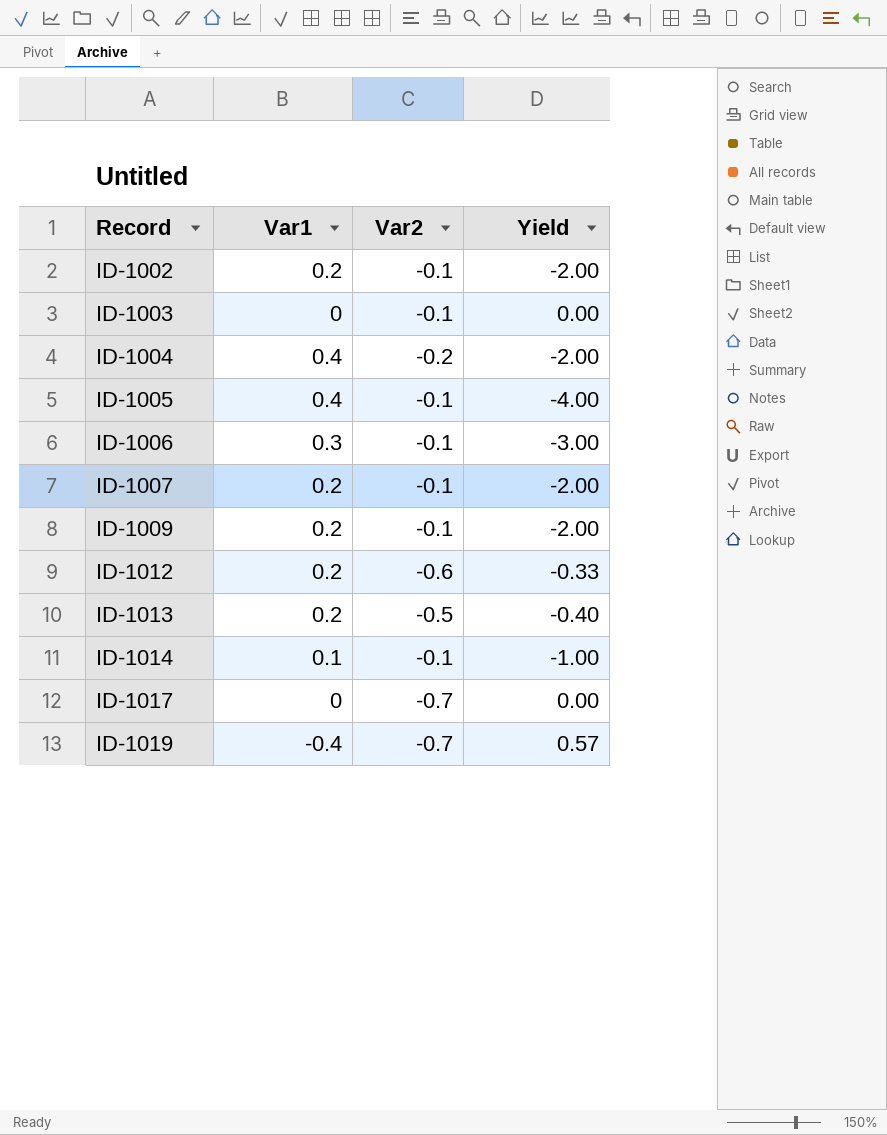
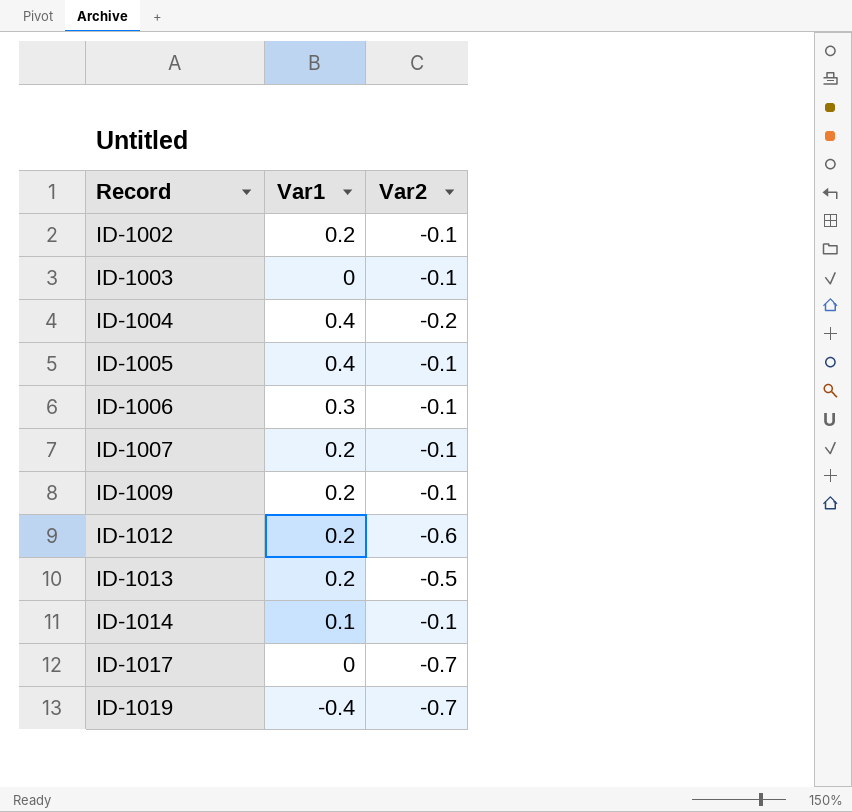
column Yield | formula: [Var1] / [Var2] -> none

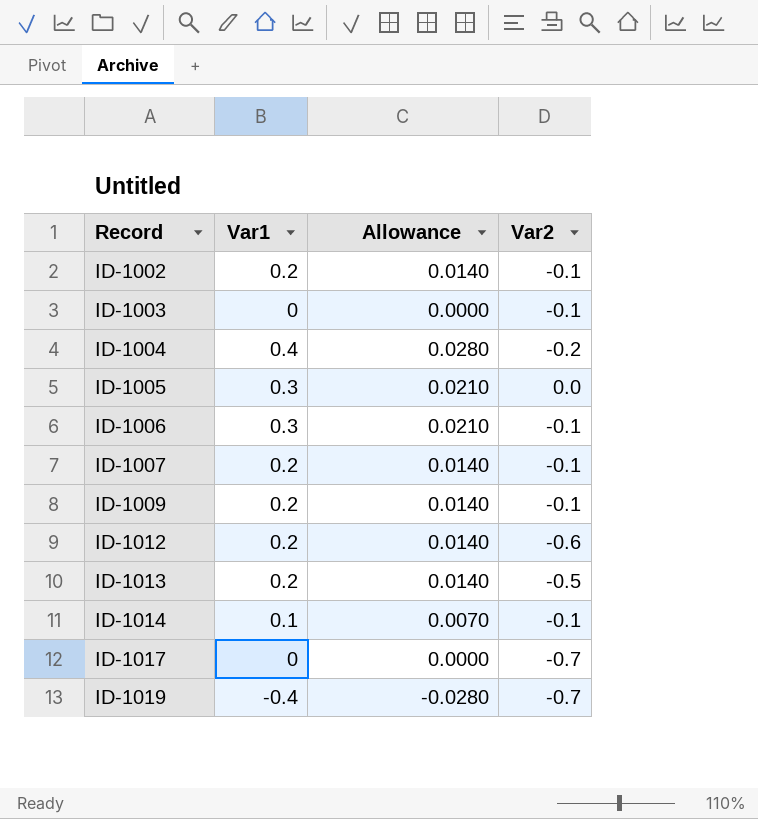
column Allowance | formula: none -> [Var1] * 0.07
ID-1005 | Var1: 0.4 -> 0.3
ID-1005 | Var2: -0.1 -> 0.0

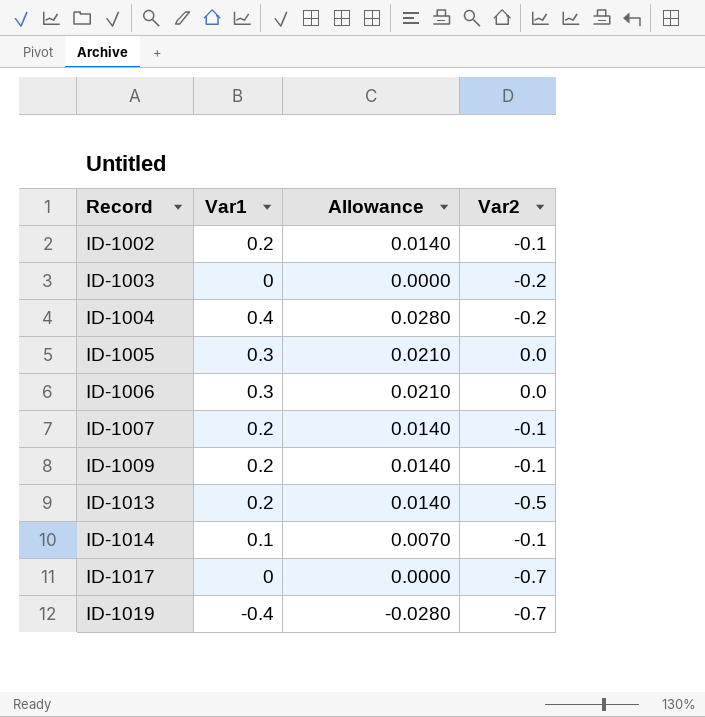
row ID-1012: 0.2 | 0.0140 | -0.6 -> none
ID-1003 | Var2: -0.1 -> -0.2
ID-1006 | Var2: -0.1 -> 0.0

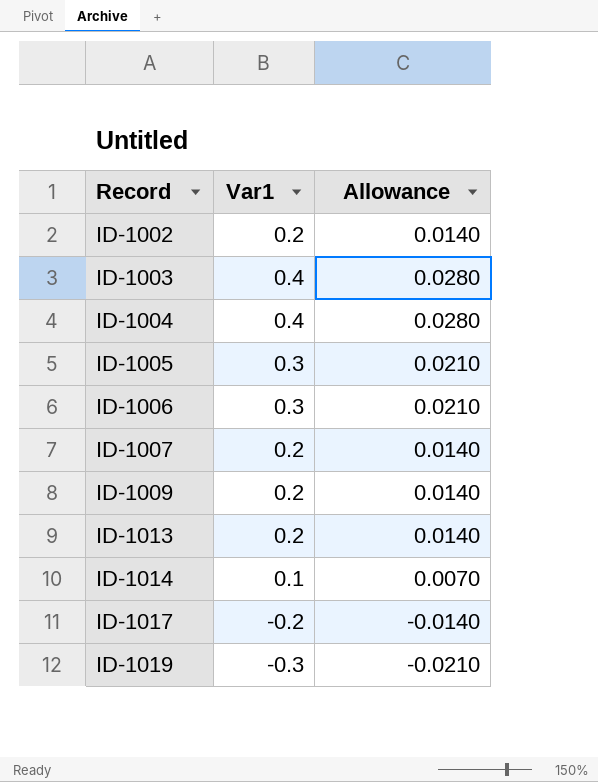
column Var2 | position: 4 -> none
ID-1003 | Var1: 0 -> 0.4
ID-1003 | Allowance: 0.0000 -> 0.0280
ID-1017 | Var1: 0 -> -0.2
ID-1017 | Allowance: 0.0000 -> -0.0140
ID-1019 | Var1: -0.4 -> -0.3
ID-1019 | Allowance: -0.0280 -> -0.0210

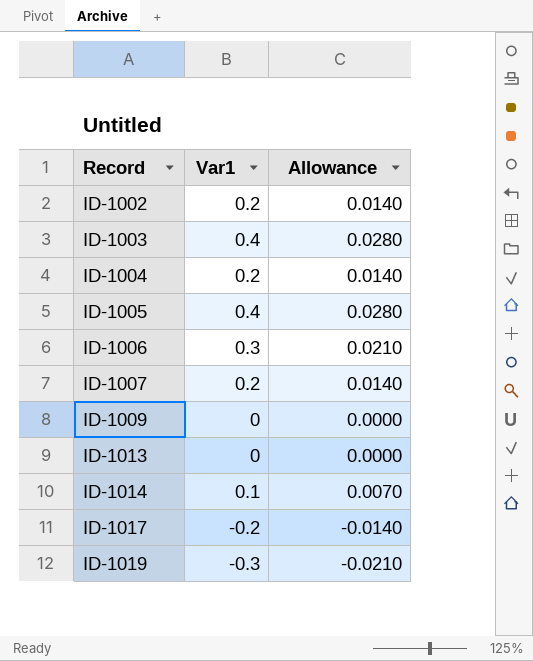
ID-1004 | Var1: 0.4 -> 0.2
ID-1004 | Allowance: 0.0280 -> 0.0140
ID-1005 | Var1: 0.3 -> 0.4
ID-1005 | Allowance: 0.0210 -> 0.0280
ID-1009 | Var1: 0.2 -> 0
ID-1009 | Allowance: 0.0140 -> 0.0000
ID-1013 | Var1: 0.2 -> 0
ID-1013 | Allowance: 0.0140 -> 0.0000

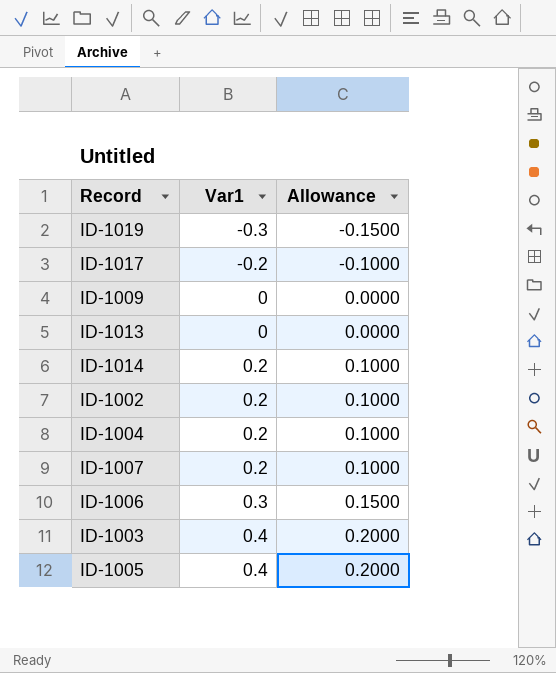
row order: Record ascending -> Var1 ascending
column Allowance | formula: [Var1] * 0.07 -> [Var1] * 0.5
ID-1014 | Var1: 0.1 -> 0.2

